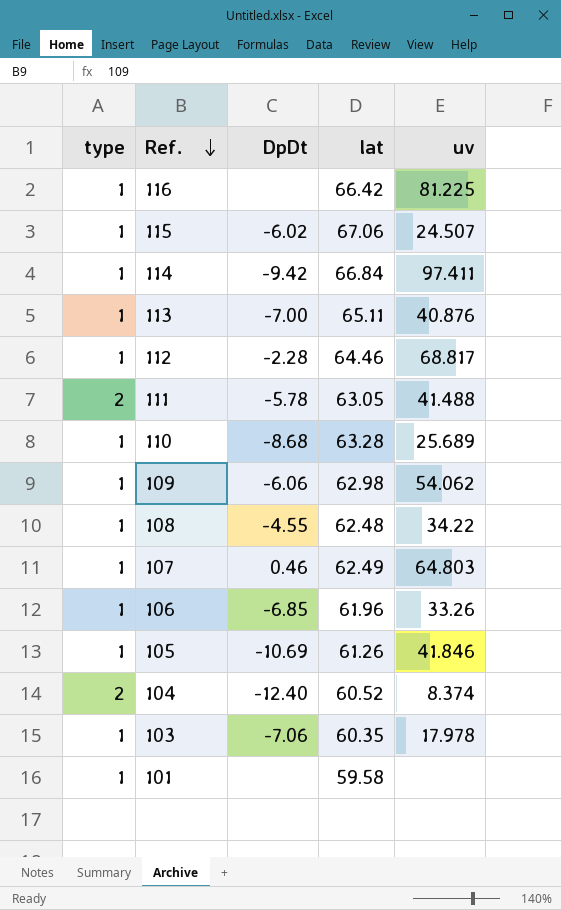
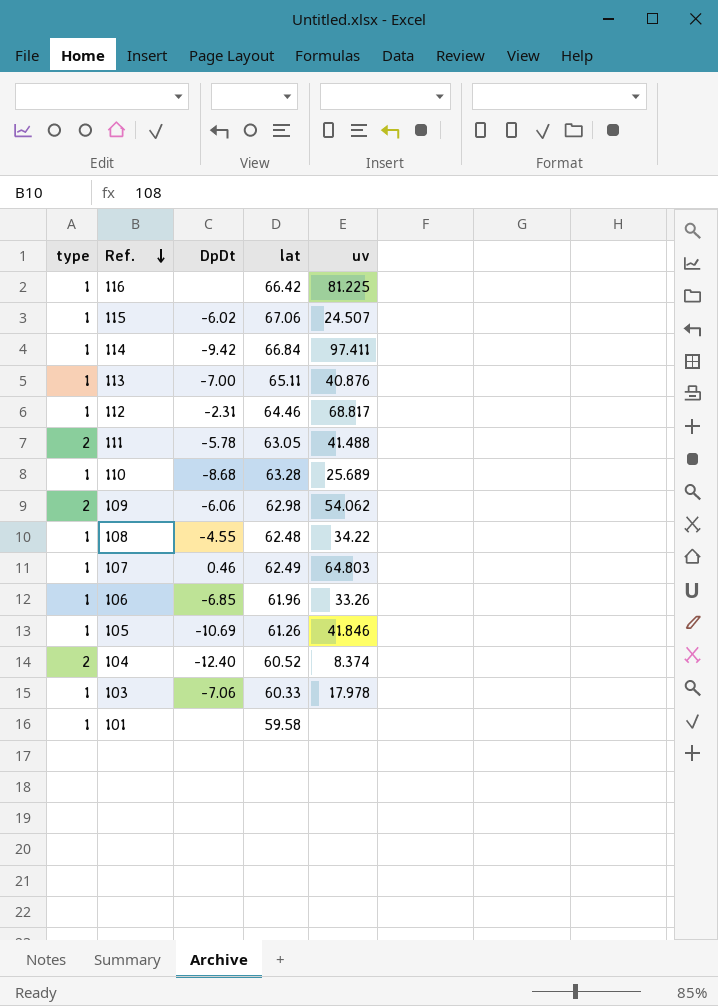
112 | DpDt: -2.28 -> -2.31
109 | type: 1 -> 2
103 | lat: 60.35 -> 60.33

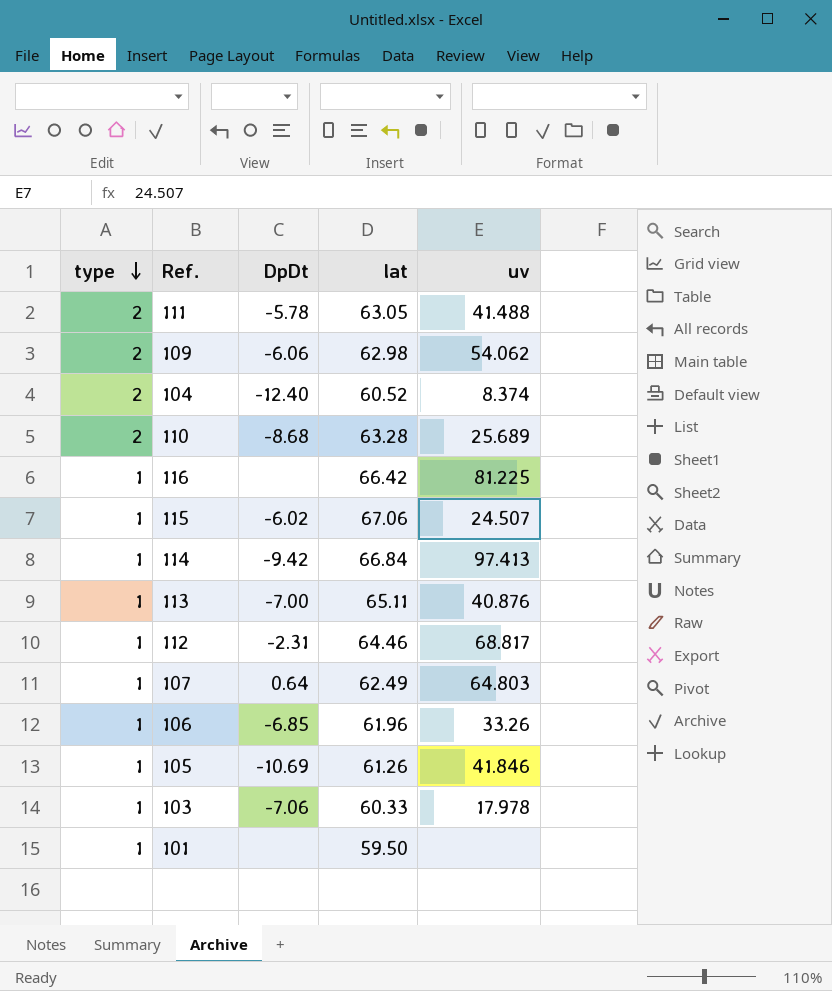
row order: Ref. descending -> type descending
row 108: 1 | -4.55 | 62.48 | 34.22 -> none
110 | type: 1 -> 2
114 | uv: 97.411 -> 97.413
107 | DpDt: 0.46 -> 0.64
101 | lat: 59.58 -> 59.50

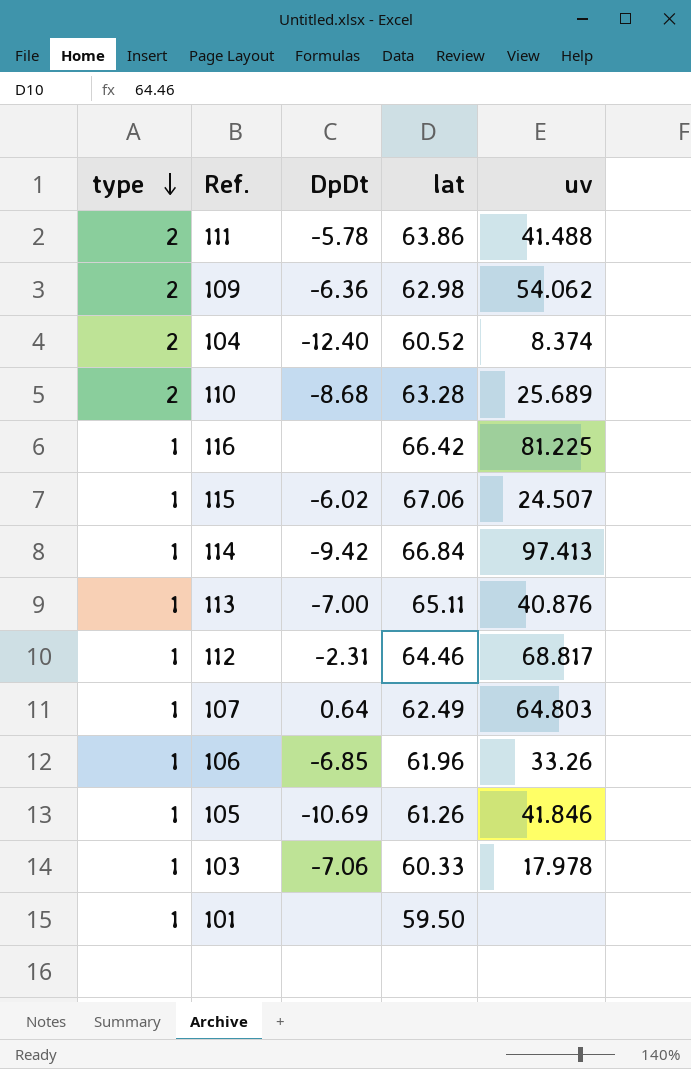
111 | lat: 63.05 -> 63.86
109 | DpDt: -6.06 -> -6.36

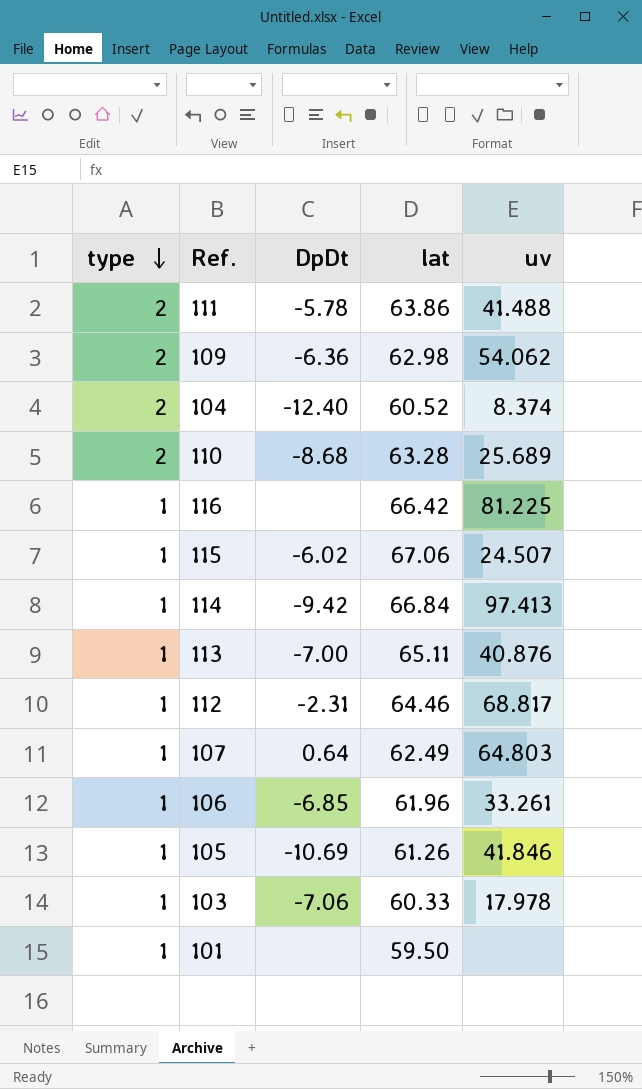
106 | uv: 33.26 -> 33.261

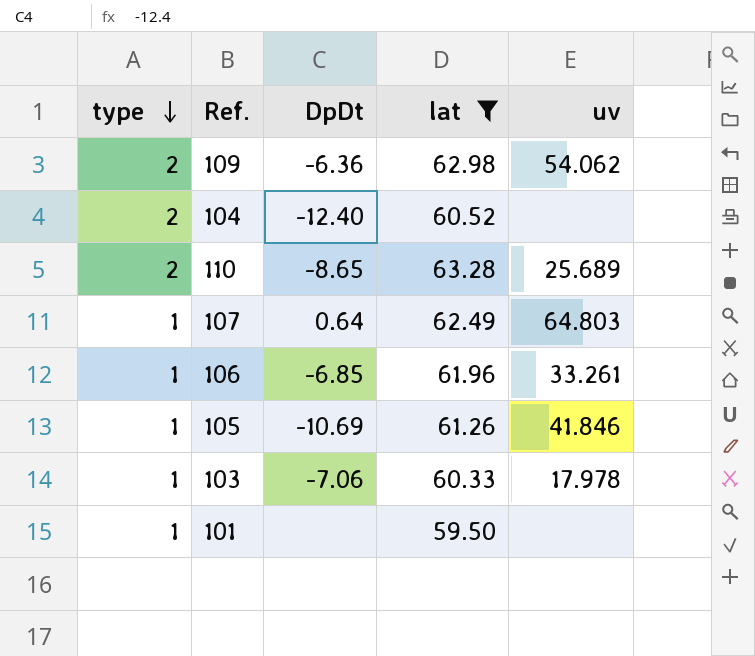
filter: none -> lat <= 63.28
104 | uv: 8.374 -> none
110 | DpDt: -8.68 -> -8.65

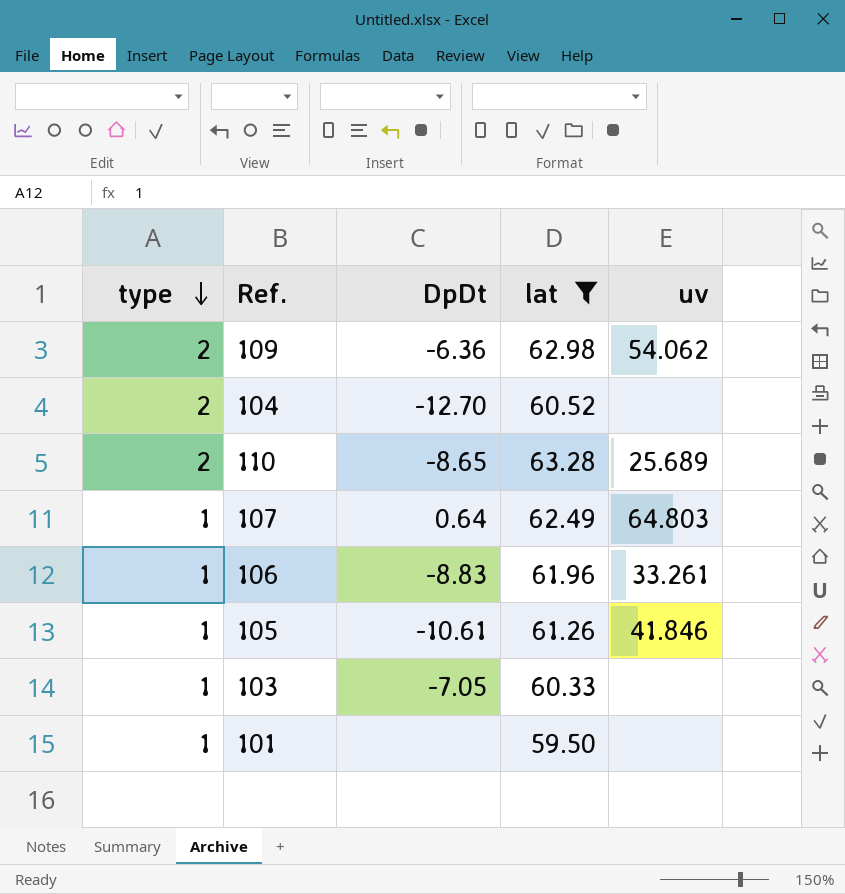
104 | DpDt: -12.40 -> -12.70
106 | DpDt: -6.85 -> -8.83
105 | DpDt: -10.69 -> -10.61
103 | DpDt: -7.06 -> -7.05
103 | uv: 17.978 -> none

